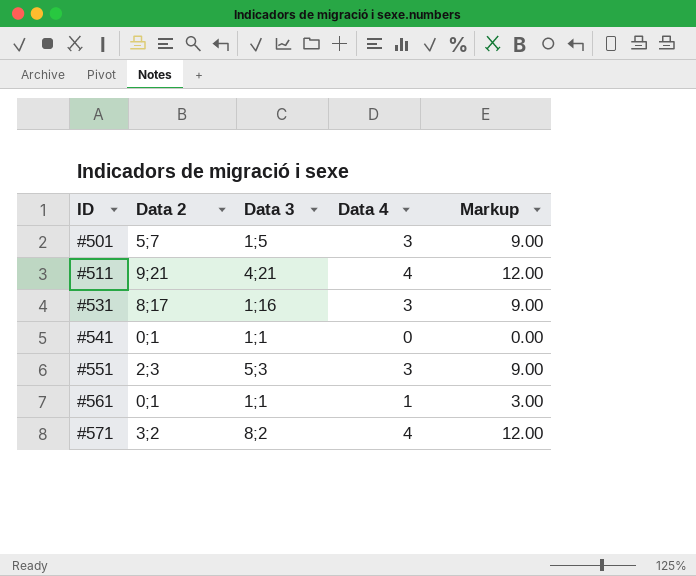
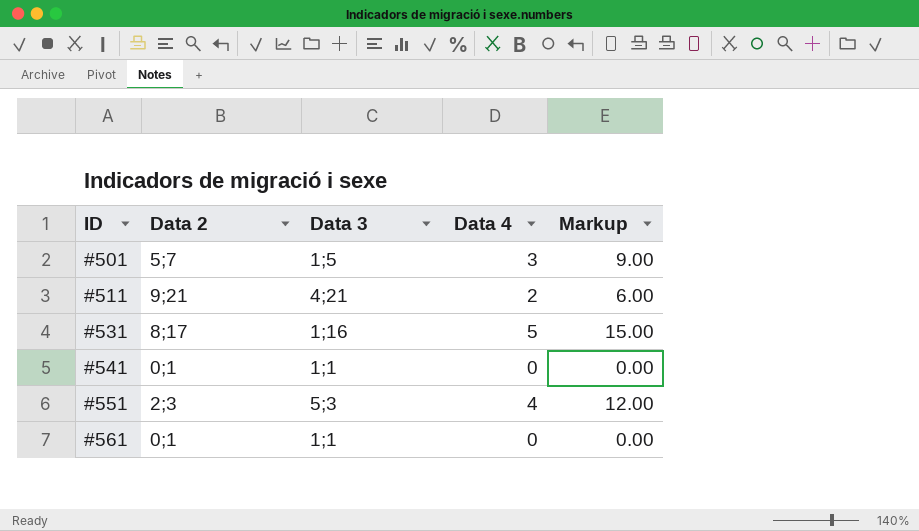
row #571: 3;2 | 8;2 | 4 | 12.00 -> none
#511 | Data 4: 4 -> 2
#511 | Markup: 12.00 -> 6.00
#531 | Data 4: 3 -> 5
#531 | Markup: 9.00 -> 15.00
#551 | Data 4: 3 -> 4
#551 | Markup: 9.00 -> 12.00
#561 | Data 4: 1 -> 0
#561 | Markup: 3.00 -> 0.00

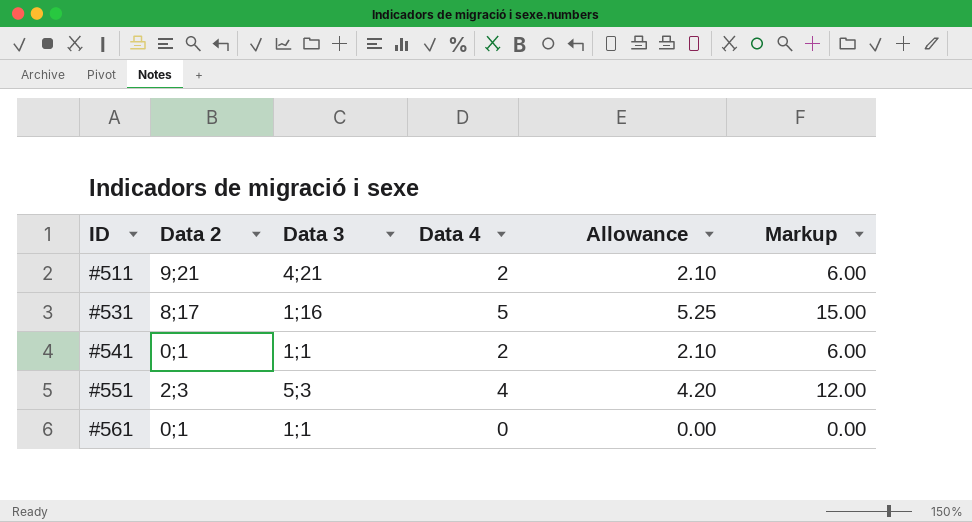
column Allowance | formula: none -> [Data 4] * 1.05
row #501: 5;7 | 1;5 | 3 | 9.00 -> none
#541 | Data 4: 0 -> 2
#541 | Markup: 0.00 -> 6.00

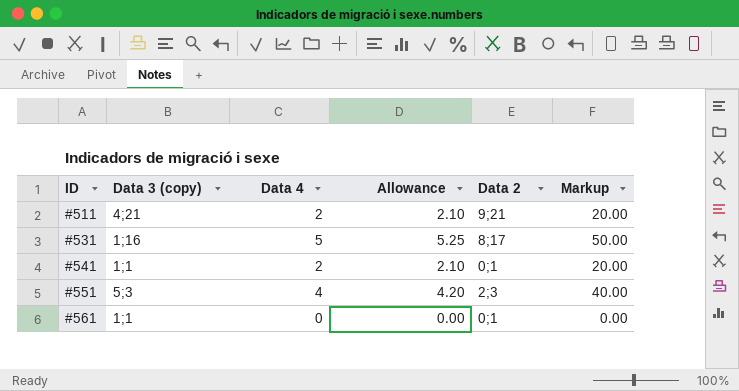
column name: Data 3 -> Data 3 (copy)
column Data 2 | position: 2 -> 5
column Markup | formula: [Data 4] * 3 -> [Data 4] * 10

